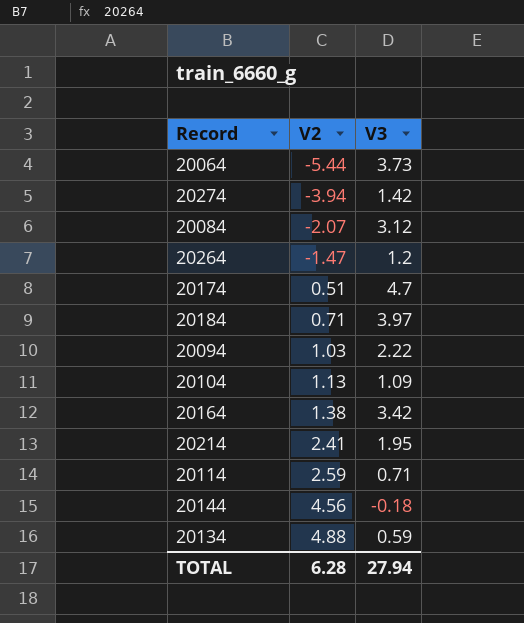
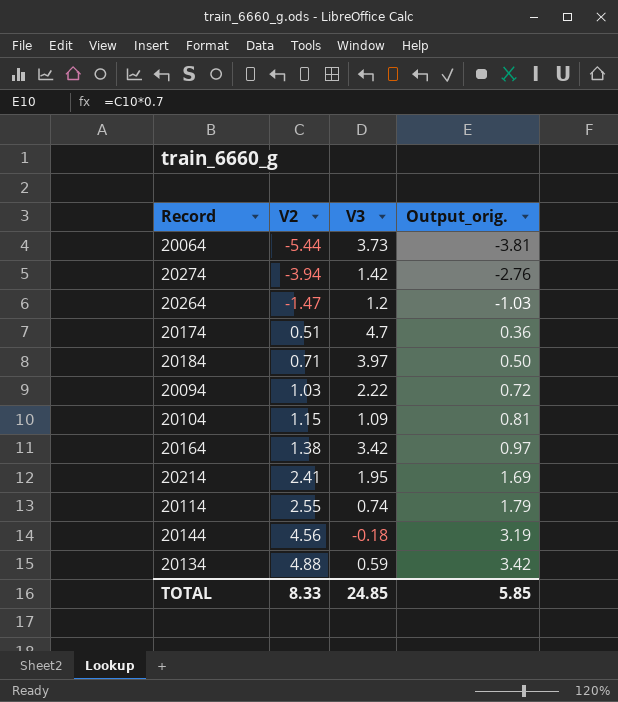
column Output_orig. | formula: none -> [V2] * 0.7
row 20084: -2.07 | 3.12 -> none
20104 | V2: 1.13 -> 1.15
20114 | V2: 2.59 -> 2.55
20114 | V3: 0.71 -> 0.74
TOTAL | V2: 6.28 -> 8.33
TOTAL | V3: 27.94 -> 24.85

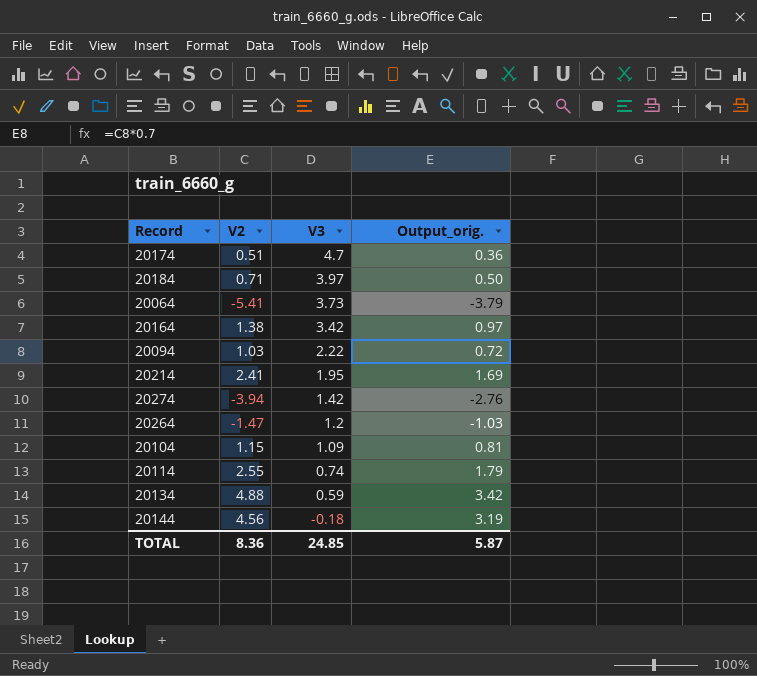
row order: V2 ascending -> V3 descending
20064 | V2: -5.44 -> -5.41
20064 | Output_orig.: -3.81 -> -3.79
TOTAL | V2: 8.33 -> 8.36
TOTAL | Output_orig.: 5.85 -> 5.87

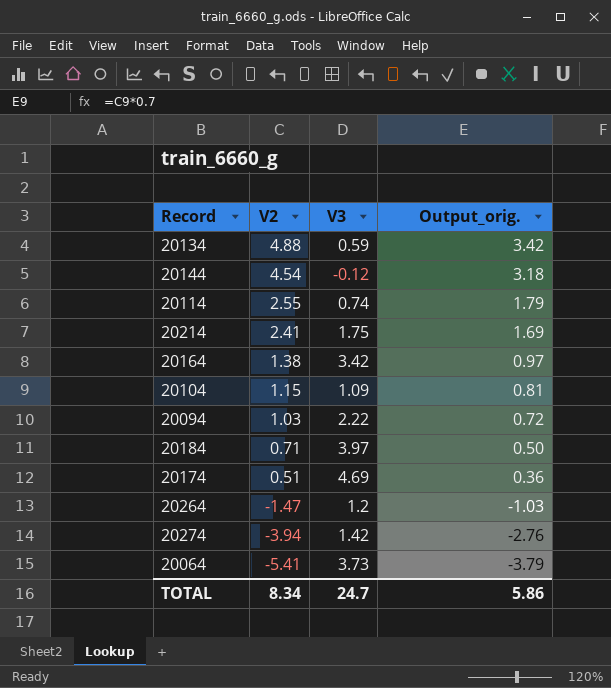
row order: V3 descending -> V2 descending
20144 | V2: 4.56 -> 4.54
20144 | V3: -0.18 -> -0.12
20144 | Output_orig.: 3.19 -> 3.18
20214 | V3: 1.95 -> 1.75
20174 | V3: 4.7 -> 4.69
TOTAL | V2: 8.36 -> 8.34
TOTAL | V3: 24.85 -> 24.7
TOTAL | Output_orig.: 5.87 -> 5.86

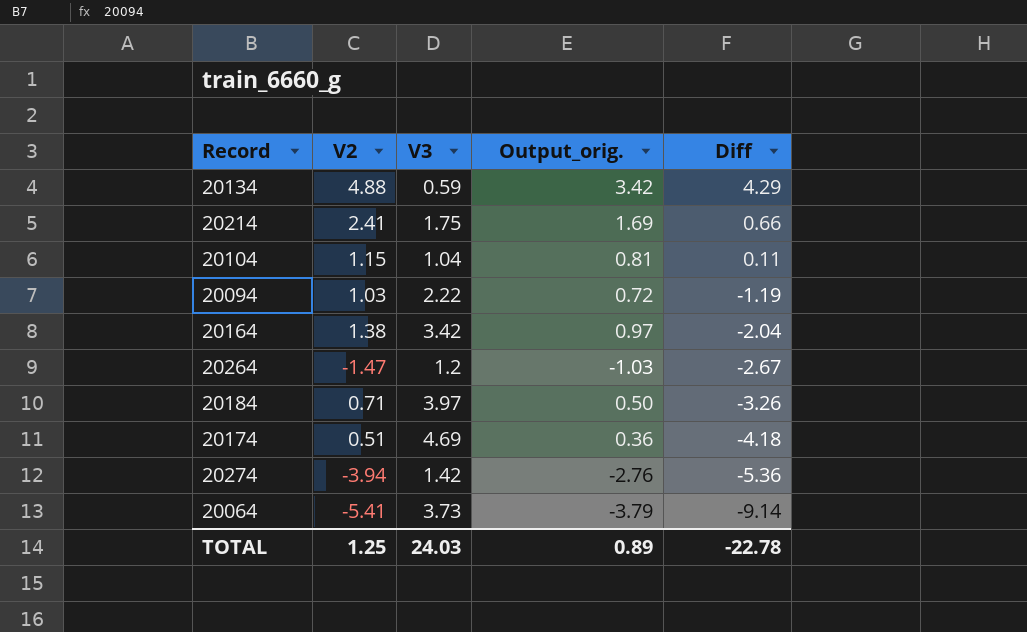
row order: V2 descending -> Diff descending
column Diff | formula: none -> [V2] - [V3]
row 20144: 4.54 | -0.12 | 3.18 -> none
row 20114: 2.55 | 0.74 | 1.79 -> none
20104 | V3: 1.09 -> 1.04
TOTAL | V2: 8.34 -> 1.25
TOTAL | V3: 24.7 -> 24.03
TOTAL | Output_orig.: 5.86 -> 0.89

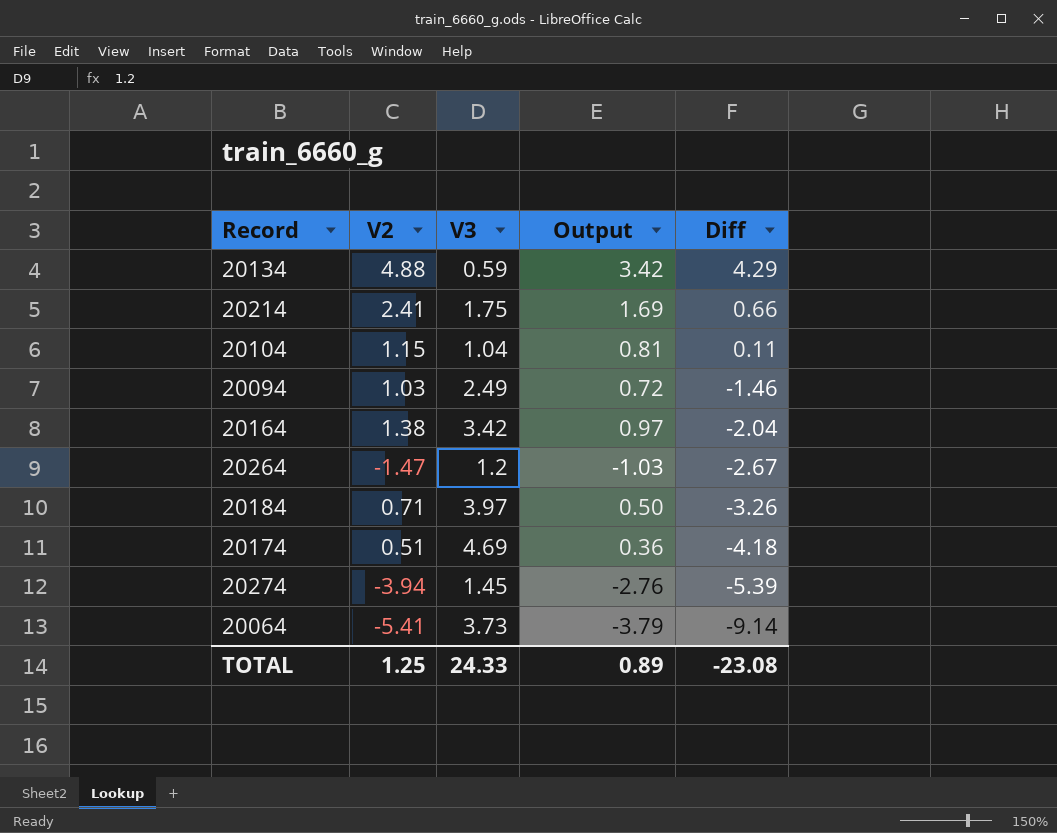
column name: Output_orig. -> Output
20094 | V3: 2.22 -> 2.49
20094 | Diff: -1.19 -> -1.46
20274 | V3: 1.42 -> 1.45
20274 | Diff: -5.36 -> -5.39
TOTAL | V3: 24.03 -> 24.33
TOTAL | Diff: -22.78 -> -23.08

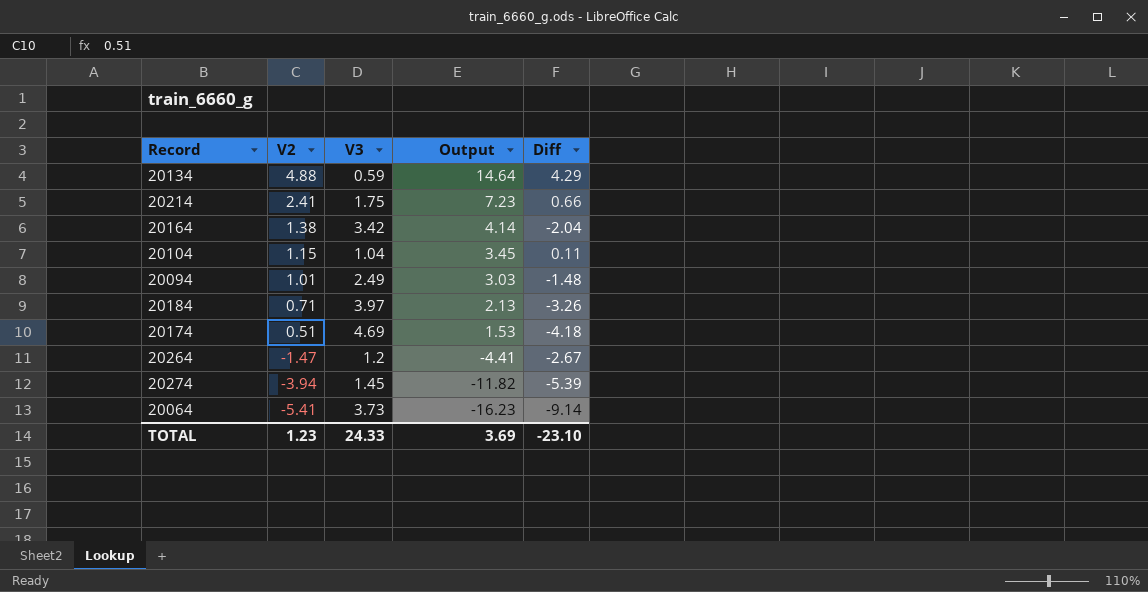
row order: Diff descending -> V2 descending
column Output | formula: [V2] * 0.7 -> [V2] * 3
20094 | V2: 1.03 -> 1.01
20094 | Diff: -1.46 -> -1.48
TOTAL | V2: 1.25 -> 1.23
TOTAL | Output: 0.89 -> 3.69
TOTAL | Diff: -23.08 -> -23.10

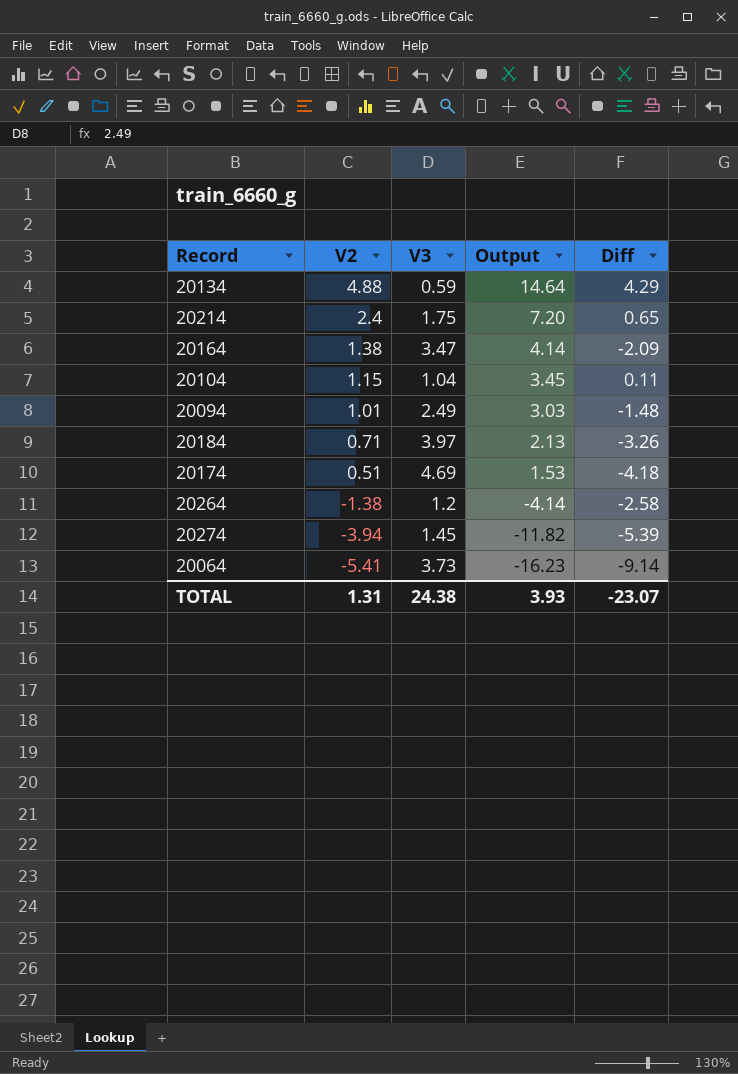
20214 | V2: 2.41 -> 2.4
20214 | Output: 7.23 -> 7.20
20214 | Diff: 0.66 -> 0.65
20164 | V3: 3.42 -> 3.47
20164 | Diff: -2.04 -> -2.09
20264 | V2: -1.47 -> -1.38
20264 | Output: -4.41 -> -4.14
20264 | Diff: -2.67 -> -2.58
TOTAL | V2: 1.23 -> 1.31
TOTAL | V3: 24.33 -> 24.38
TOTAL | Output: 3.69 -> 3.93
TOTAL | Diff: -23.10 -> -23.07

